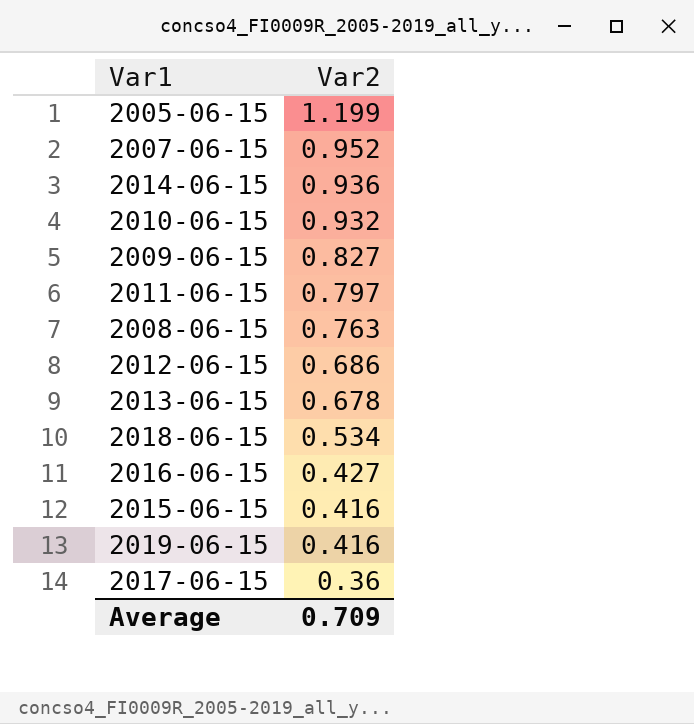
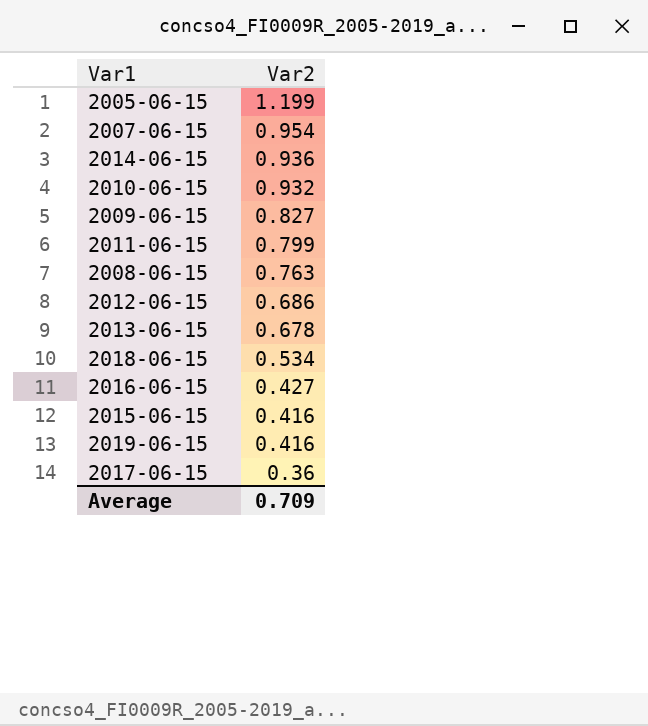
2007-06-15 | Var2: 0.952 -> 0.954
2011-06-15 | Var2: 0.797 -> 0.799

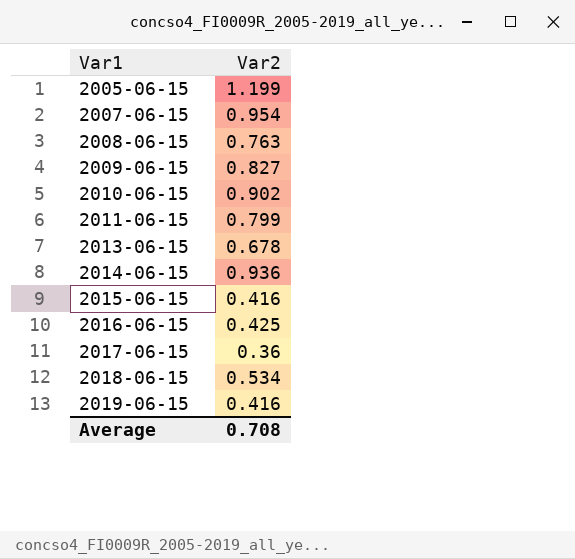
row order: Var2 descending -> Var1 ascending
row 2012-06-15: 0.686 -> none
2010-06-15 | Var2: 0.932 -> 0.902
2016-06-15 | Var2: 0.427 -> 0.425
Average | Var2: 0.709 -> 0.708

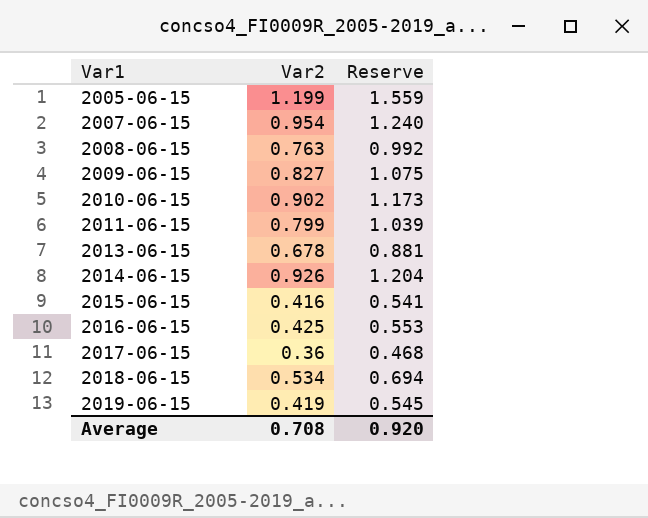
column Reserve | formula: none -> [Var2] * 1.3
2014-06-15 | Var2: 0.936 -> 0.926
2019-06-15 | Var2: 0.416 -> 0.419

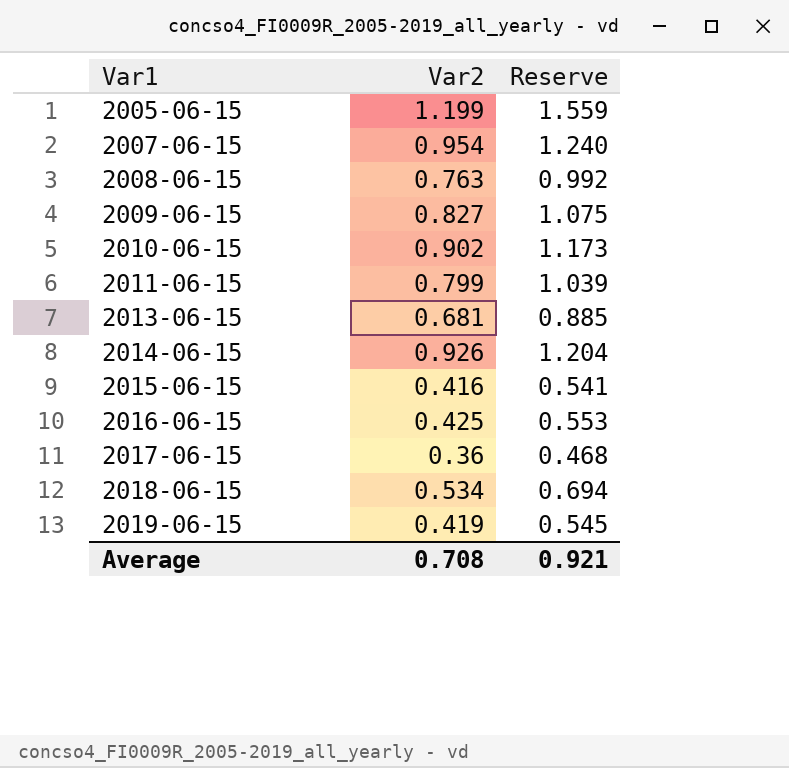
2013-06-15 | Var2: 0.678 -> 0.681
2013-06-15 | Reserve: 0.881 -> 0.885
Average | Reserve: 0.920 -> 0.921

